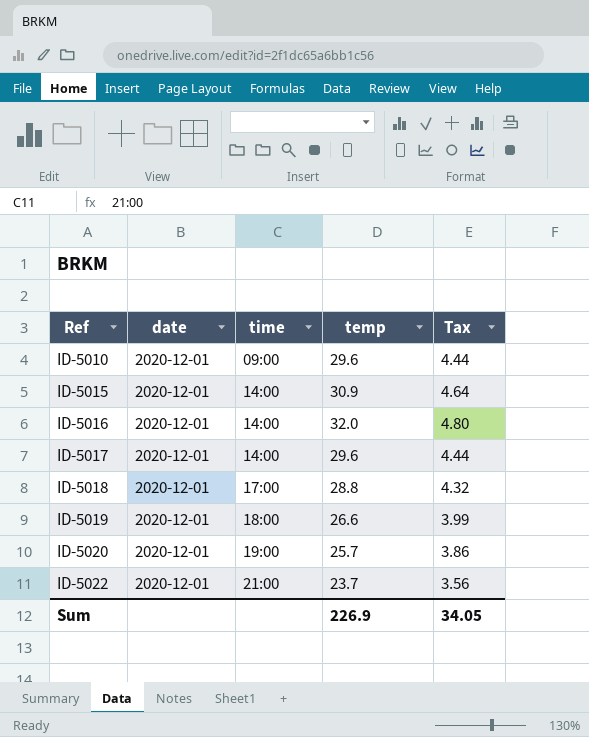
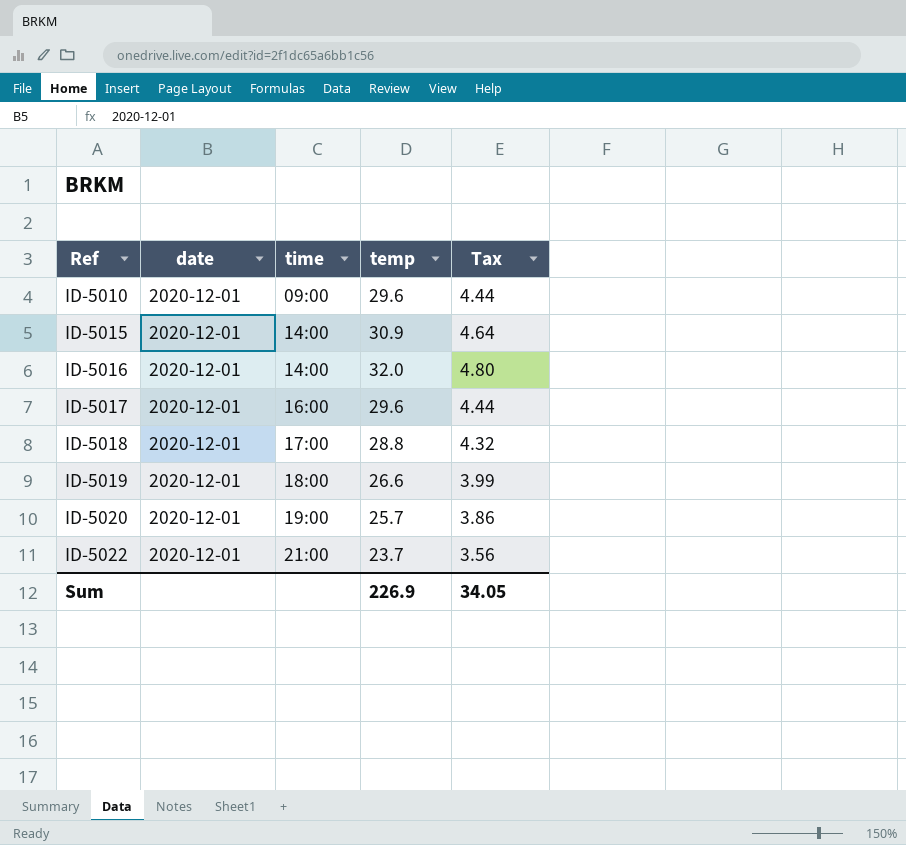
ID-5017 | time: 14:00 -> 16:00

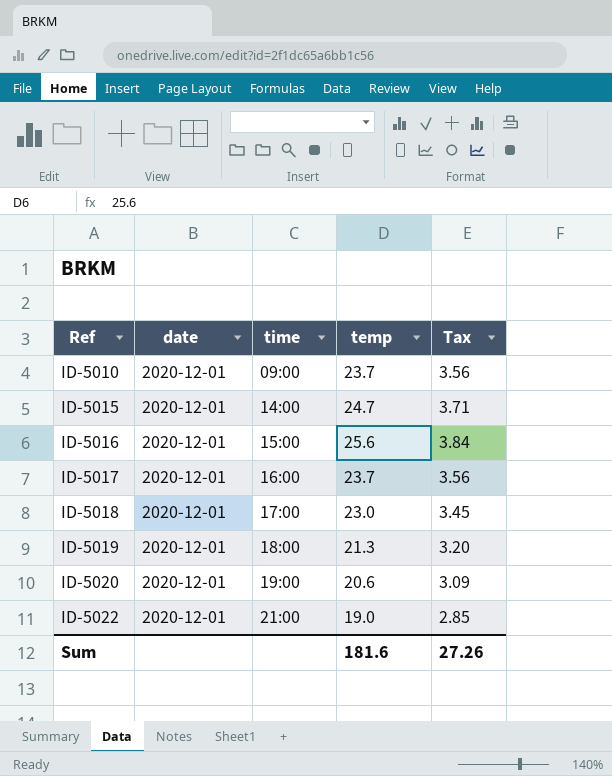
ID-5010 | temp: 29.6 -> 23.7
ID-5010 | Tax: 4.44 -> 3.56
ID-5015 | temp: 30.9 -> 24.7
ID-5015 | Tax: 4.64 -> 3.71
ID-5016 | time: 14:00 -> 15:00
ID-5016 | temp: 32.0 -> 25.6
ID-5016 | Tax: 4.80 -> 3.84
ID-5017 | temp: 29.6 -> 23.7
ID-5017 | Tax: 4.44 -> 3.56
ID-5018 | temp: 28.8 -> 23.0
ID-5018 | Tax: 4.32 -> 3.45
ID-5019 | temp: 26.6 -> 21.3
ID-5019 | Tax: 3.99 -> 3.20
ID-5020 | temp: 25.7 -> 20.6
ID-5020 | Tax: 3.86 -> 3.09
ID-5022 | temp: 23.7 -> 19.0
ID-5022 | Tax: 3.56 -> 2.85
Sum | temp: 226.9 -> 181.6
Sum | Tax: 34.05 -> 27.26

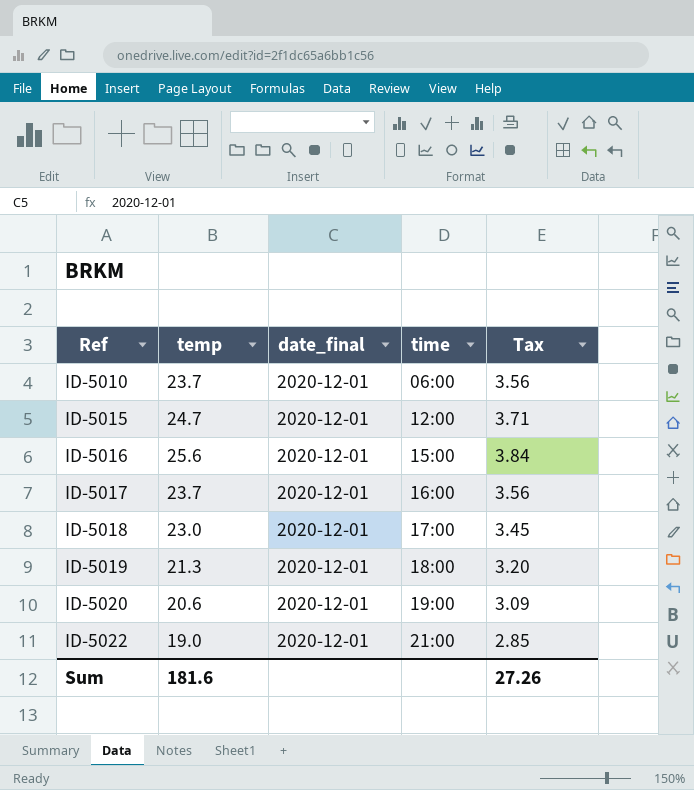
column temp | position: 4 -> 2
column name: date -> date_final
ID-5010 | time: 09:00 -> 06:00
ID-5015 | time: 14:00 -> 12:00

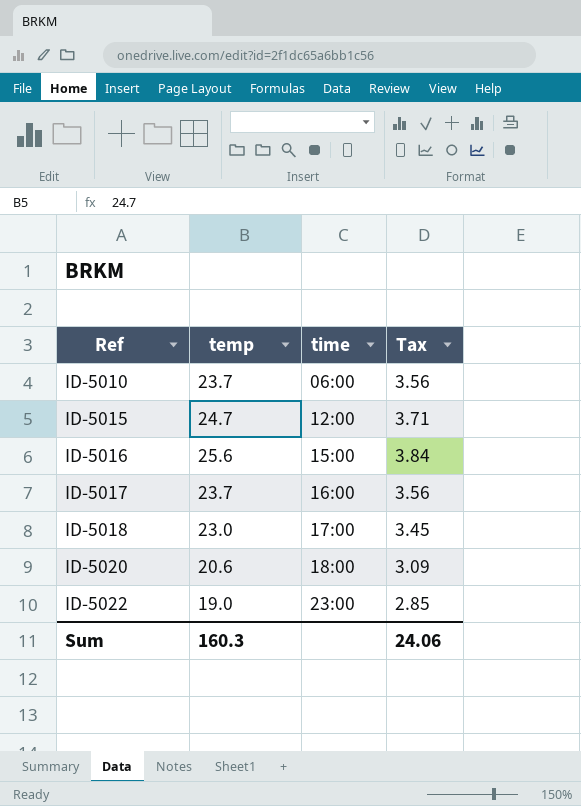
column date_final | position: 3 -> none
row ID-5019: 21.3 | 2020-12-01 | 18:00 | 3.20 -> none
ID-5020 | time: 19:00 -> 18:00
ID-5022 | time: 21:00 -> 23:00
Sum | temp: 181.6 -> 160.3
Sum | Tax: 27.26 -> 24.06

